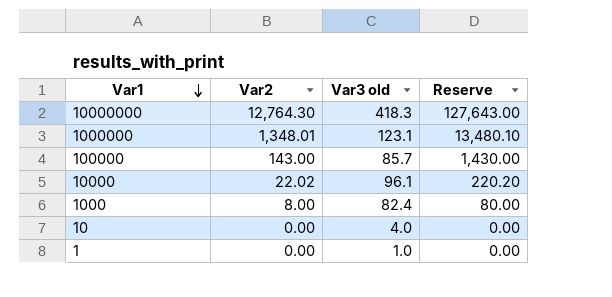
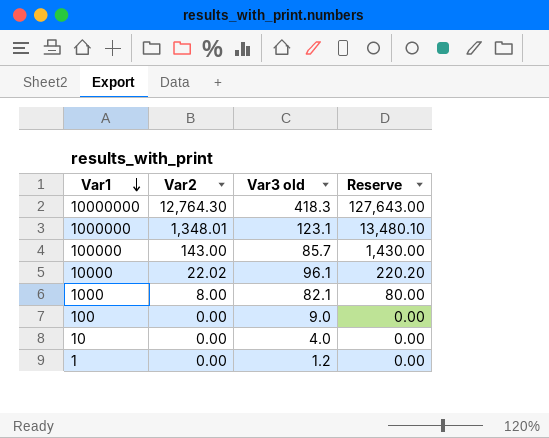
1000 | Var3 old: 82.4 -> 82.1
row 100: none -> 0.00 | 9.0 | 0.00
1 | Var3 old: 1.0 -> 1.2

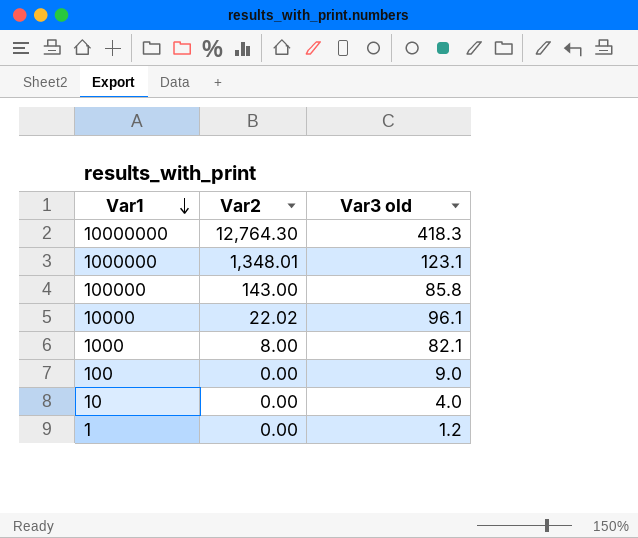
column Reserve | formula: [Var2] * 10 -> none
100000 | Var3 old: 85.7 -> 85.8

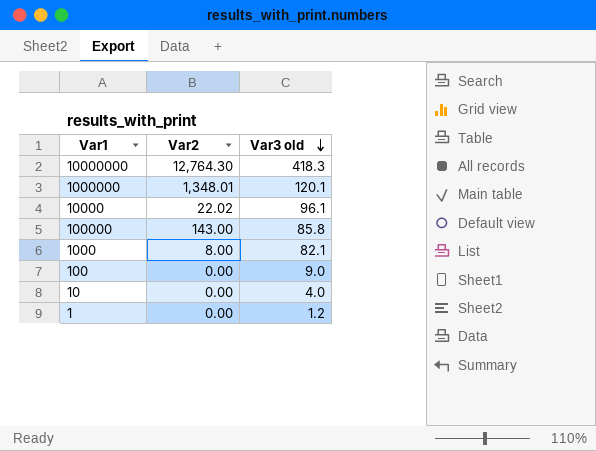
row order: Var1 descending -> Var3 old descending
1000000 | Var3 old: 123.1 -> 120.1

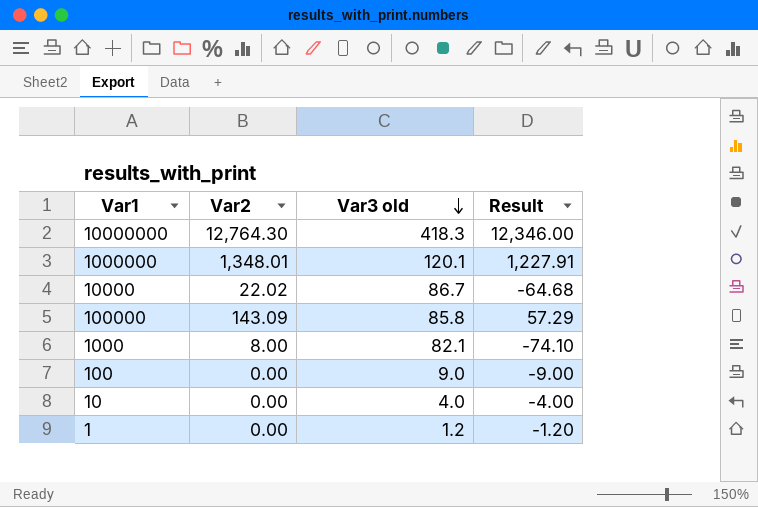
column Result | formula: none -> [Var2] - [Var3 old]
10000 | Var3 old: 96.1 -> 86.7
100000 | Var2: 143.00 -> 143.09

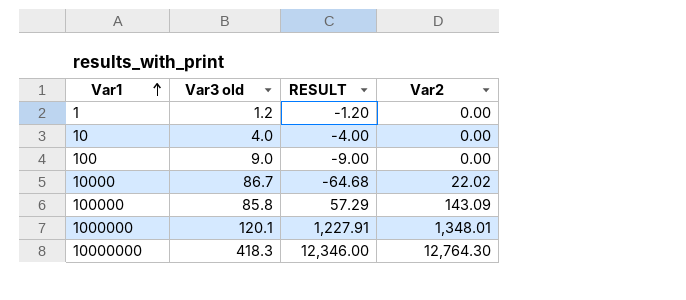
row order: Var3 old descending -> Var1 ascending
column name: Result -> RESULT
column Var2 | position: 2 -> 4
row 1000: 8.00 | 82.1 | -74.10 -> none

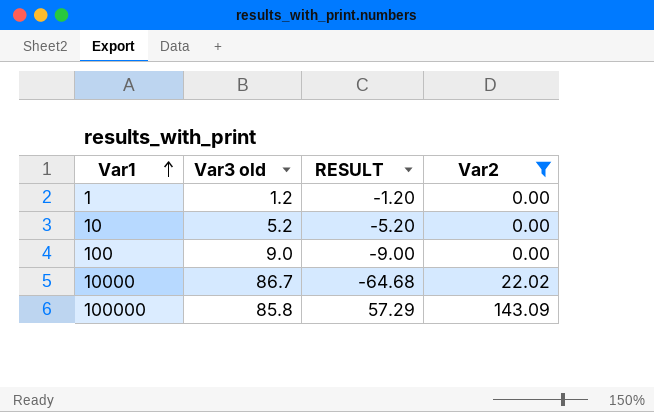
filter: none -> Var2 <= 143.09
10 | Var3 old: 4.0 -> 5.2
10 | RESULT: -4.00 -> -5.20

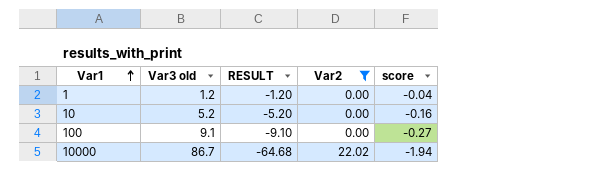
column score | formula: none -> [RESULT] * 0.03
row 100000: 85.8 | 57.29 | 143.09 -> none
100 | Var3 old: 9.0 -> 9.1
100 | RESULT: -9.00 -> -9.10

